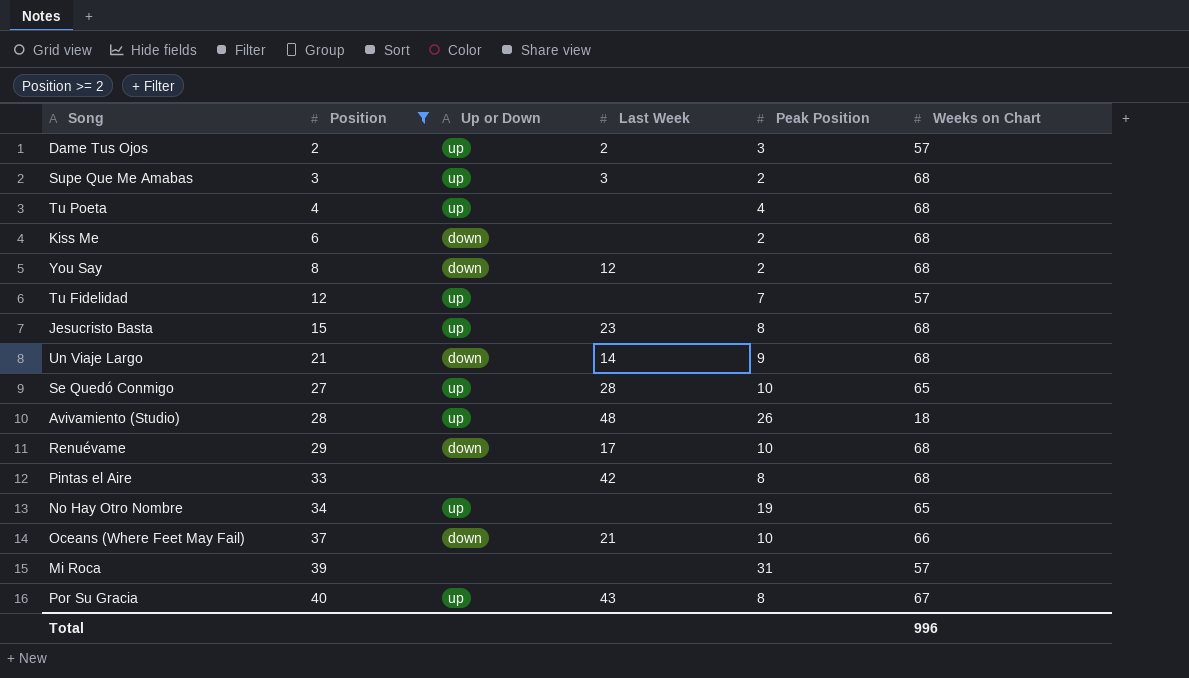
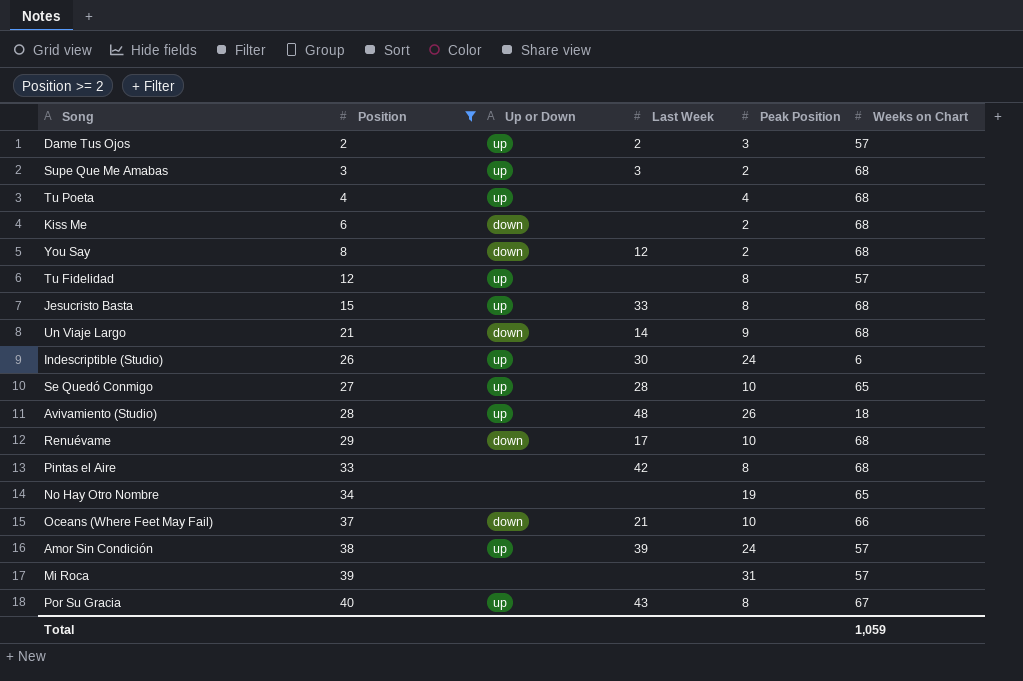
Tu Fidelidad | Peak Position: 7 -> 8
Jesucristo Basta | Last Week: 23 -> 33
row Indescriptible (Studio): none -> 26 | up | 30 | 24 | 6
No Hay Otro Nombre | Up or Down: up -> none
row Amor Sin Condición: none -> 38 | up | 39 | 24 | 57
Total | Weeks on Chart: 996 -> 1,059

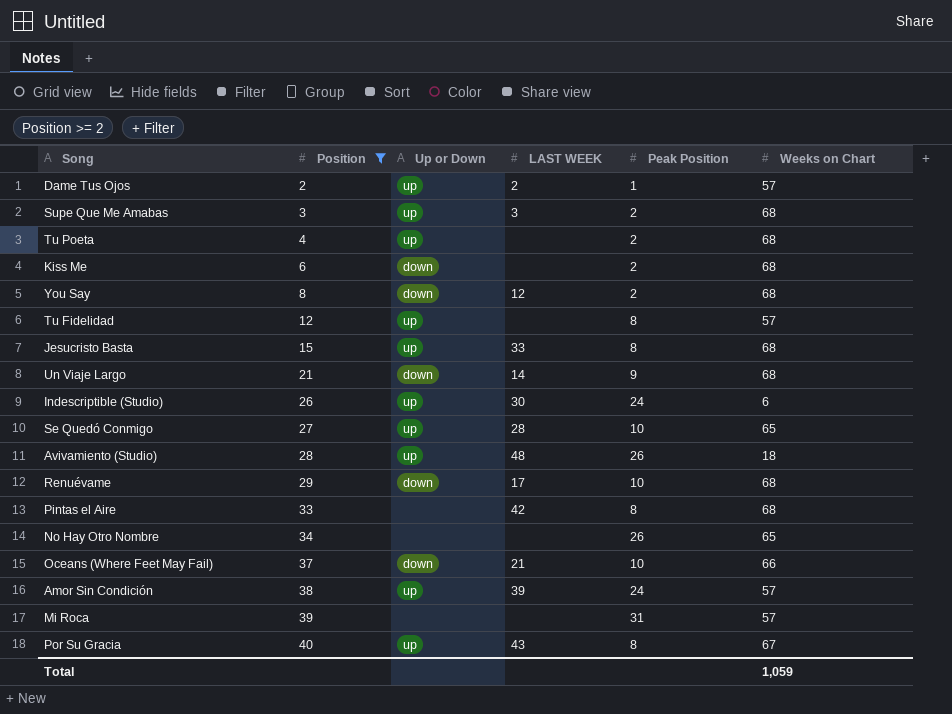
column name: Last Week -> LAST WEEK
Dame Tus Ojos | Peak Position: 3 -> 1
Tu Poeta | Peak Position: 4 -> 2
No Hay Otro Nombre | Peak Position: 19 -> 26

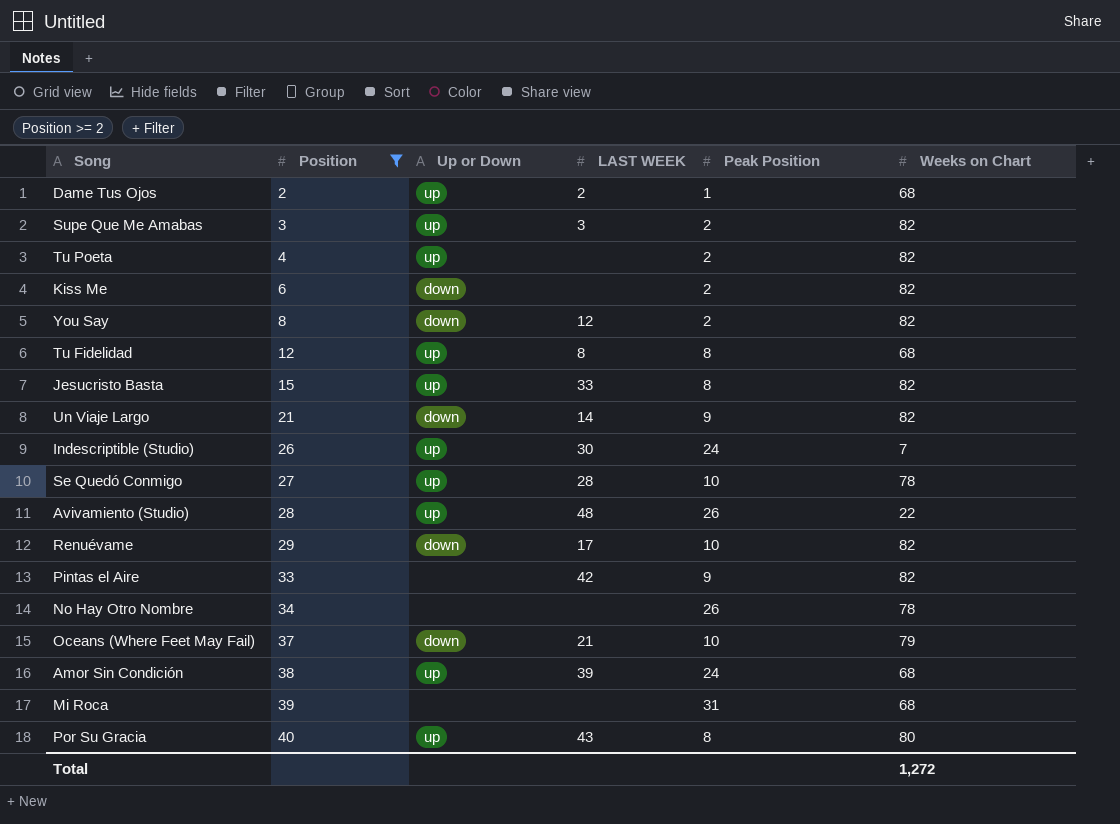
Dame Tus Ojos | Weeks on Chart: 57 -> 68
Supe Que Me Amabas | Weeks on Chart: 68 -> 82
Tu Poeta | Weeks on Chart: 68 -> 82
Kiss Me | Weeks on Chart: 68 -> 82
You Say | Weeks on Chart: 68 -> 82
Tu Fidelidad | LAST WEEK: none -> 8
Tu Fidelidad | Weeks on Chart: 57 -> 68
Jesucristo Basta | Weeks on Chart: 68 -> 82
Un Viaje Largo | Weeks on Chart: 68 -> 82
Indescriptible (Studio) | Weeks on Chart: 6 -> 7
Se Quedó Conmigo | Weeks on Chart: 65 -> 78
Avivamiento (Studio) | Weeks on Chart: 18 -> 22
Renuévame | Weeks on Chart: 68 -> 82
Pintas el Aire | Peak Position: 8 -> 9
Pintas el Aire | Weeks on Chart: 68 -> 82
No Hay Otro Nombre | Weeks on Chart: 65 -> 78
Oceans (Where Feet May Fail) | Weeks on Chart: 66 -> 79
Amor Sin Condición | Weeks on Chart: 57 -> 68
Mi Roca | Weeks on Chart: 57 -> 68
Por Su Gracia | Weeks on Chart: 67 -> 80
Total | Weeks on Chart: 1,059 -> 1,272

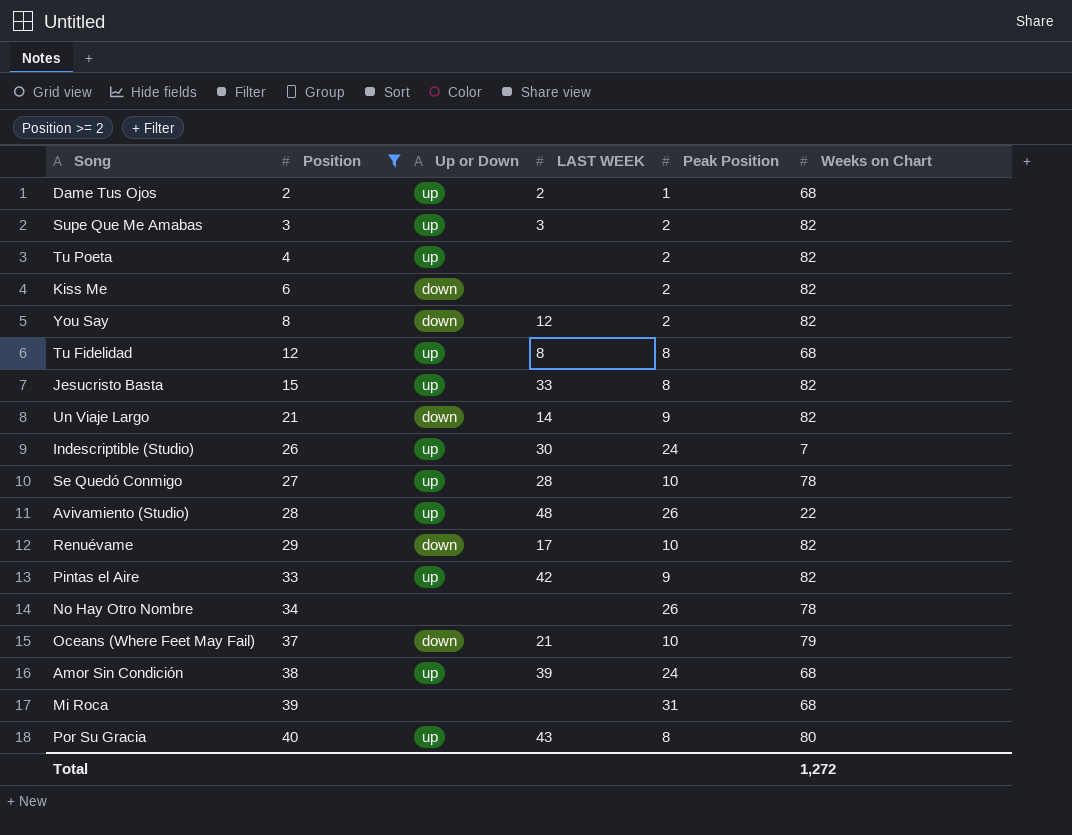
Pintas el Aire | Up or Down: none -> up

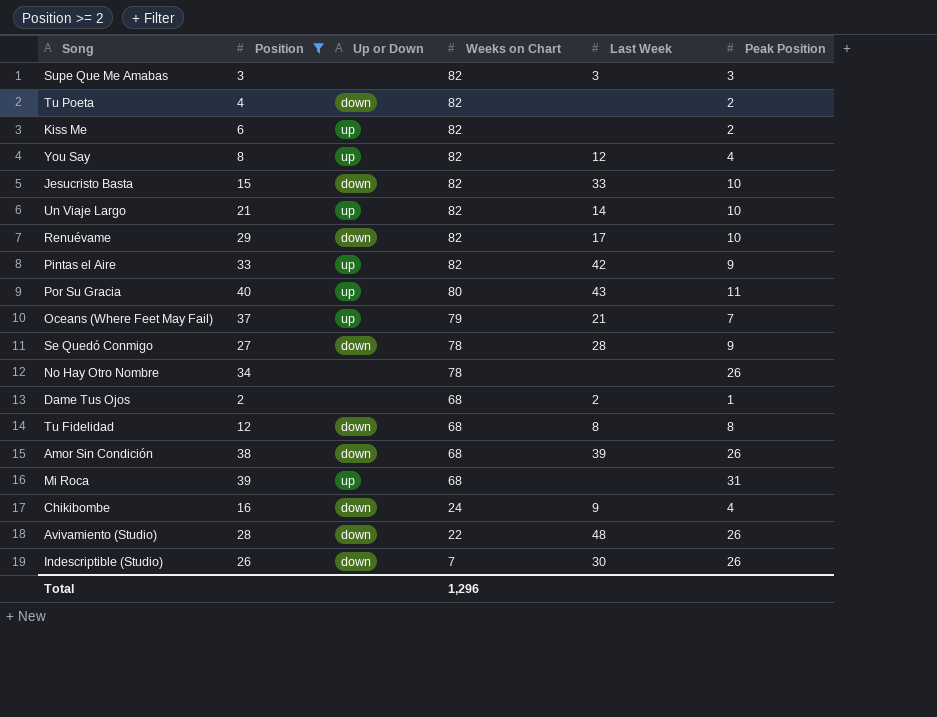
row order: Position ascending -> Weeks on Chart descending
column Weeks on Chart | position: 6 -> 4
column name: LAST WEEK -> Last Week
Supe Que Me Amabas | Up or Down: up -> none
Supe Que Me Amabas | Peak Position: 2 -> 3
Tu Poeta | Up or Down: up -> down
Kiss Me | Up or Down: down -> up
You Say | Up or Down: down -> up
You Say | Peak Position: 2 -> 4
Jesucristo Basta | Up or Down: up -> down
Jesucristo Basta | Peak Position: 8 -> 10
Un Viaje Largo | Up or Down: down -> up
Un Viaje Largo | Peak Position: 9 -> 10
Por Su Gracia | Peak Position: 8 -> 11
Oceans (Where Feet May Fail) | Up or Down: down -> up
Oceans (Where Feet May Fail) | Peak Position: 10 -> 7
Se Quedó Conmigo | Up or Down: up -> down
Se Quedó Conmigo | Peak Position: 10 -> 9
Dame Tus Ojos | Up or Down: up -> none
Tu Fidelidad | Up or Down: up -> down
Amor Sin Condición | Up or Down: up -> down
Amor Sin Condición | Peak Position: 24 -> 26
Mi Roca | Up or Down: none -> up
row Chikibombe: none -> 16 | down | 24 | 9 | 4
Avivamiento (Studio) | Up or Down: up -> down
Indescriptible (Studio) | Up or Down: up -> down
Indescriptible (Studio) | Peak Position: 24 -> 26
Total | Weeks on Chart: 1,272 -> 1,296

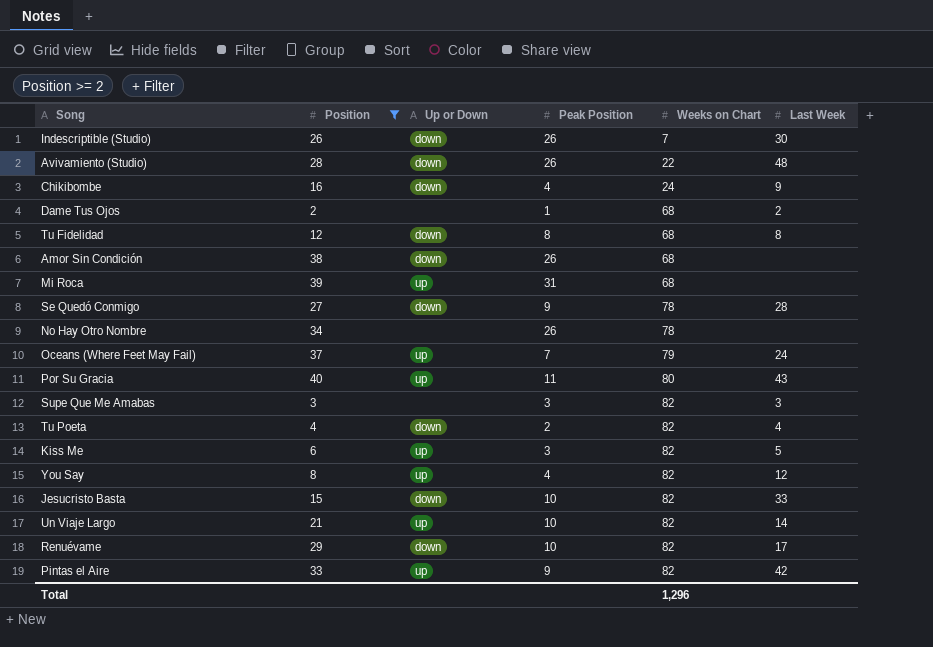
row order: Weeks on Chart descending -> Weeks on Chart ascending
column Peak Position | position: 6 -> 4
Amor Sin Condición | Last Week: 39 -> none
Oceans (Where Feet May Fail) | Last Week: 21 -> 24
Tu Poeta | Last Week: none -> 4
Kiss Me | Peak Position: 2 -> 3
Kiss Me | Last Week: none -> 5

